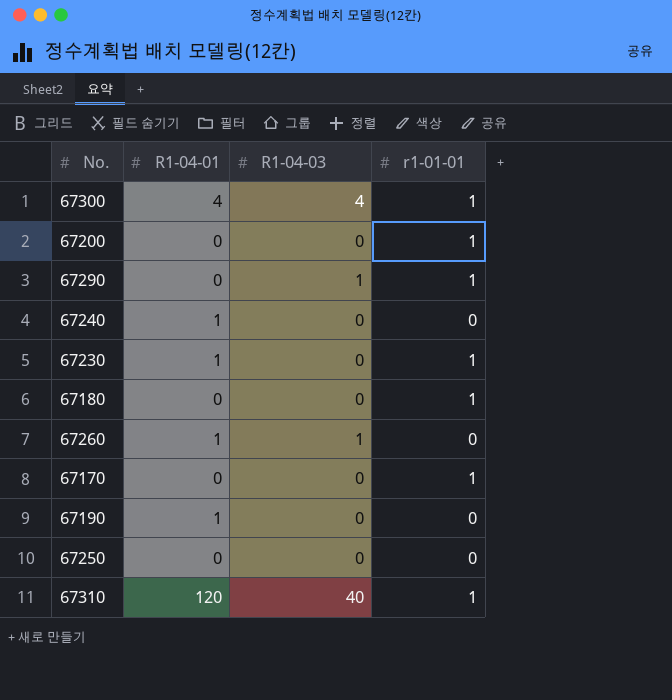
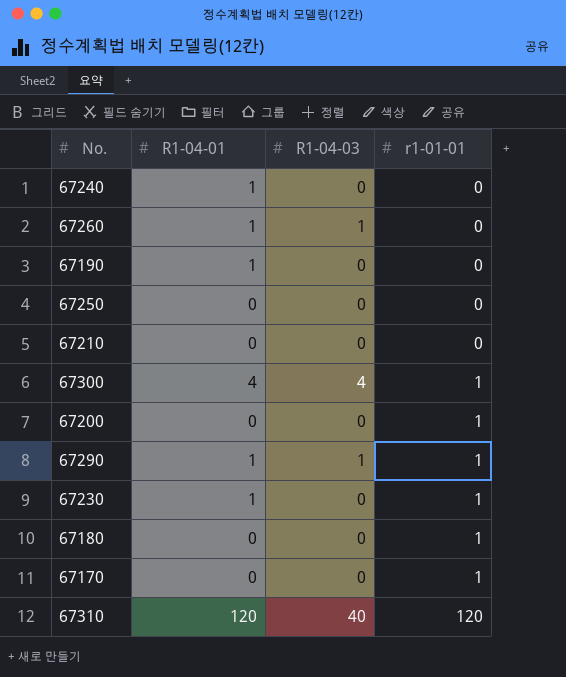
row order: none -> r1-01-01 ascending
row 67210: none -> 0 | 0 | 0
67290 | R1-04-01: 0 -> 1
67310 | r1-01-01: 1 -> 120

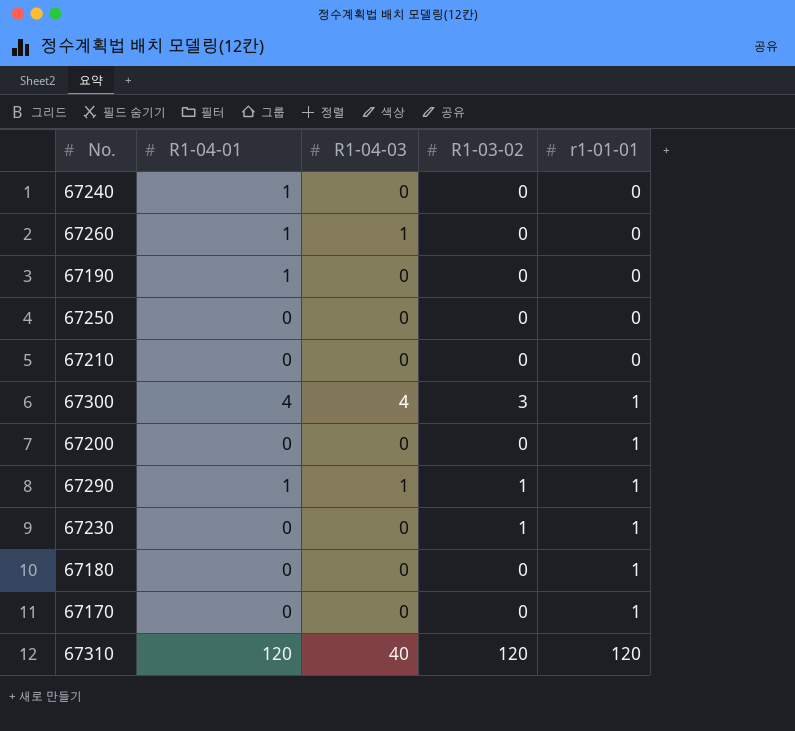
column R1-03-02 | position: none -> 4
67230 | R1-04-01: 1 -> 0

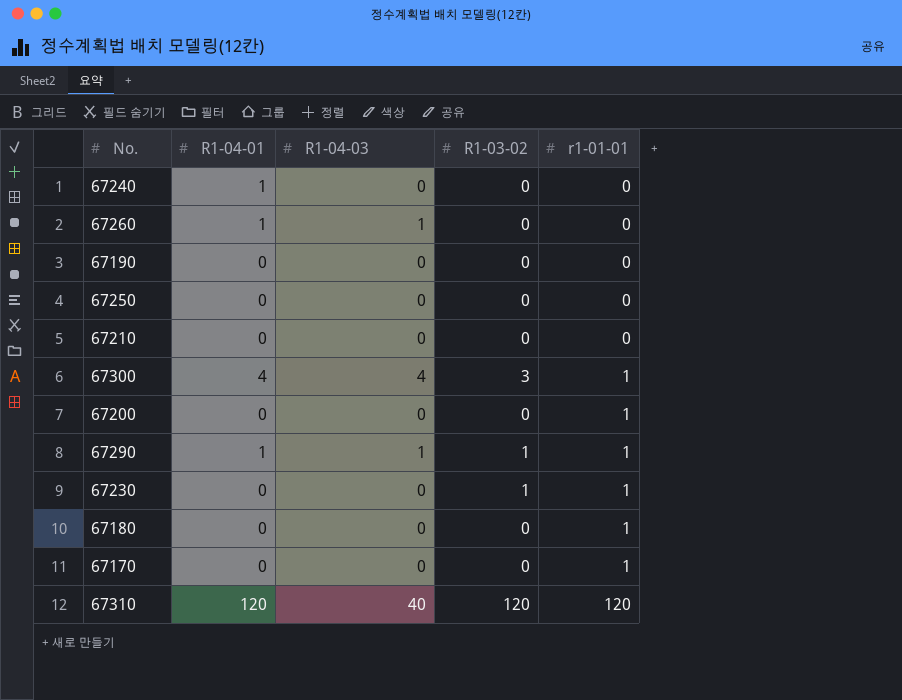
67190 | R1-04-01: 1 -> 0

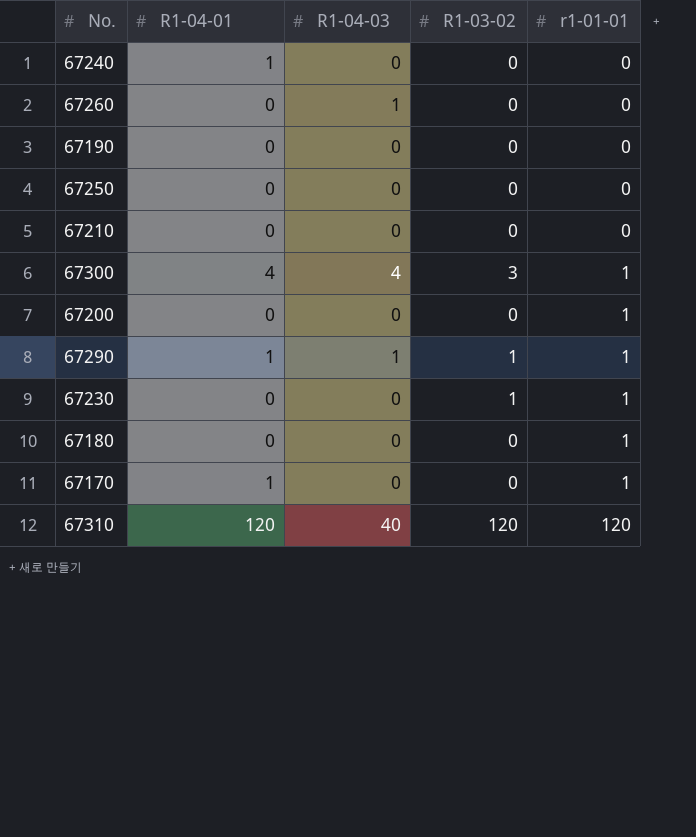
67260 | R1-04-01: 1 -> 0
67170 | R1-04-01: 0 -> 1

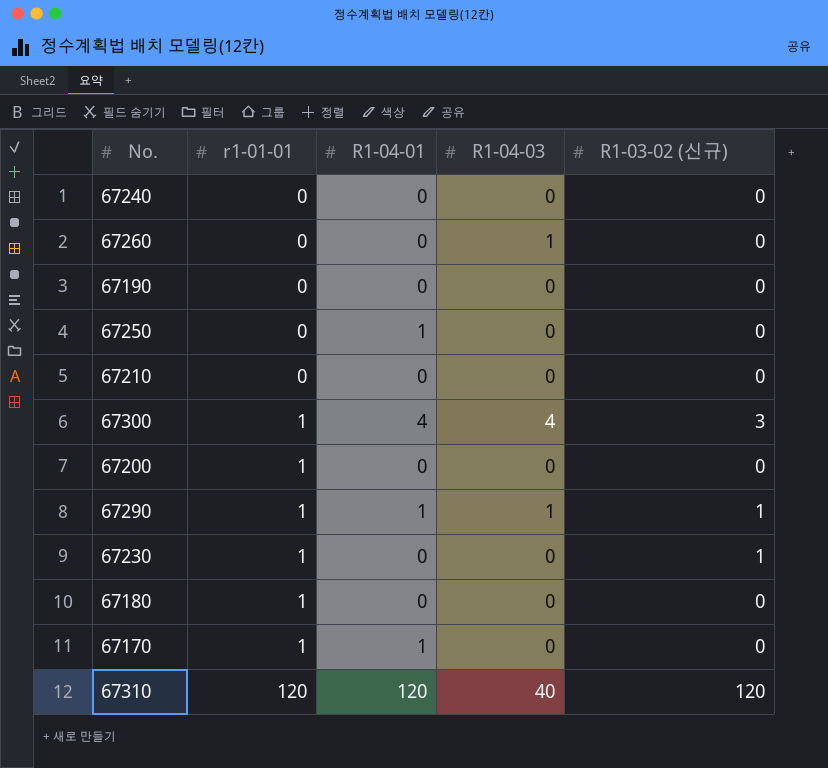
column r1-01-01 | position: 5 -> 2
column name: R1-03-02 -> R1-03-02 (신규)
67240 | R1-04-01: 1 -> 0
67250 | R1-04-01: 0 -> 1

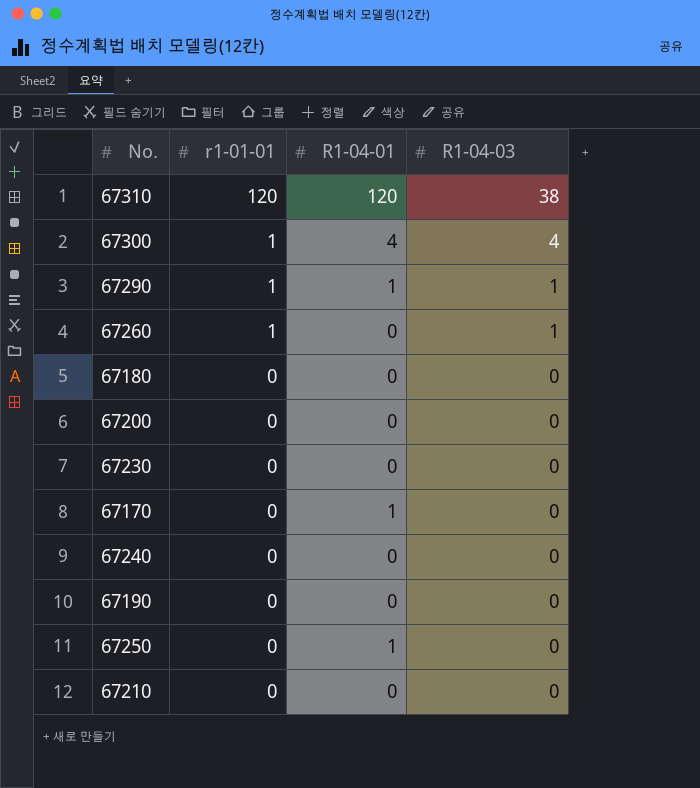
row order: r1-01-01 ascending -> r1-01-01 descending
column R1-03-02 (신규) | position: 5 -> none
67310 | R1-04-03: 40 -> 38
67260 | r1-01-01: 0 -> 1
67180 | r1-01-01: 1 -> 0
67200 | r1-01-01: 1 -> 0
67230 | r1-01-01: 1 -> 0
67170 | r1-01-01: 1 -> 0

